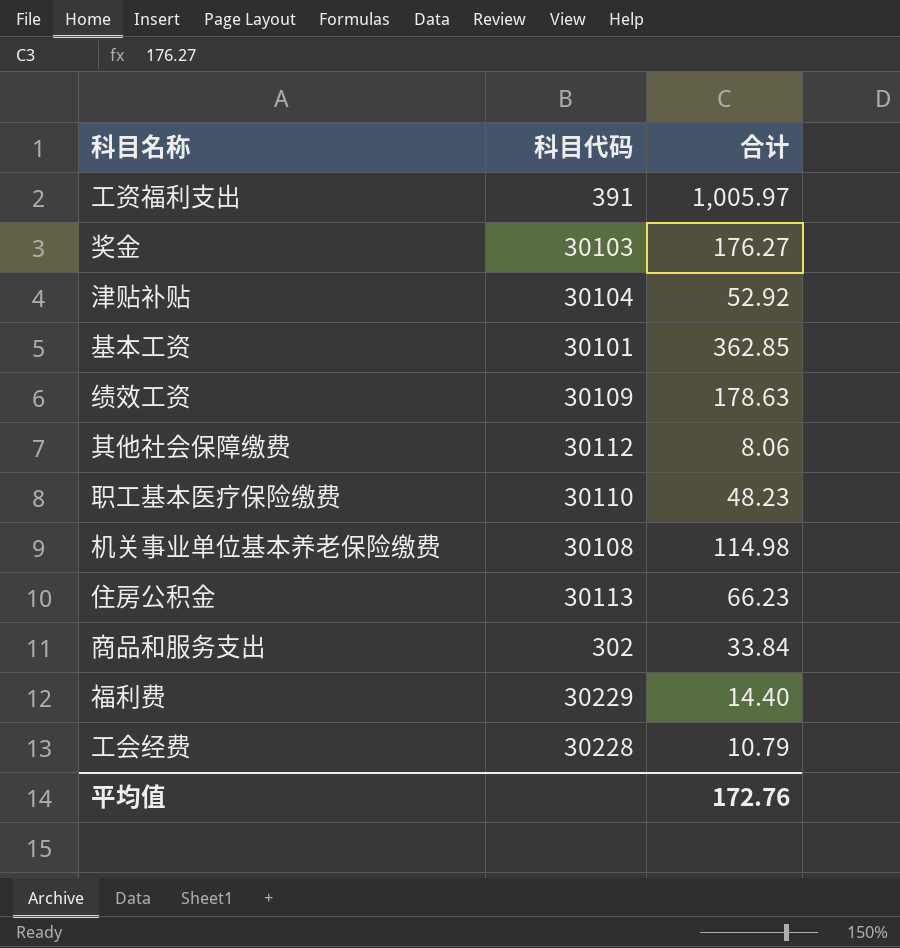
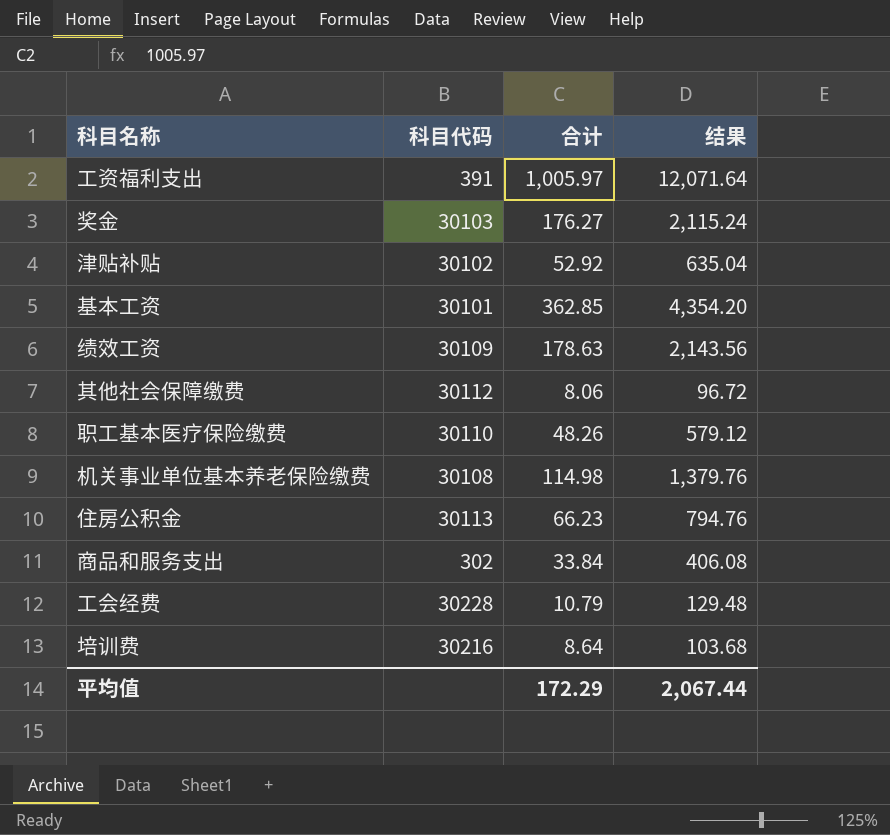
column 结果 | formula: none -> [合计] * 12
row 福利费: 30229 | 14.40 -> none
津贴补贴 | 科目代码: 30104 -> 30102
职工基本医疗保险缴费 | 合计: 48.23 -> 48.26
row 培训费: none -> 30216 | 8.64 | 103.68
平均值 | 合计: 172.76 -> 172.29

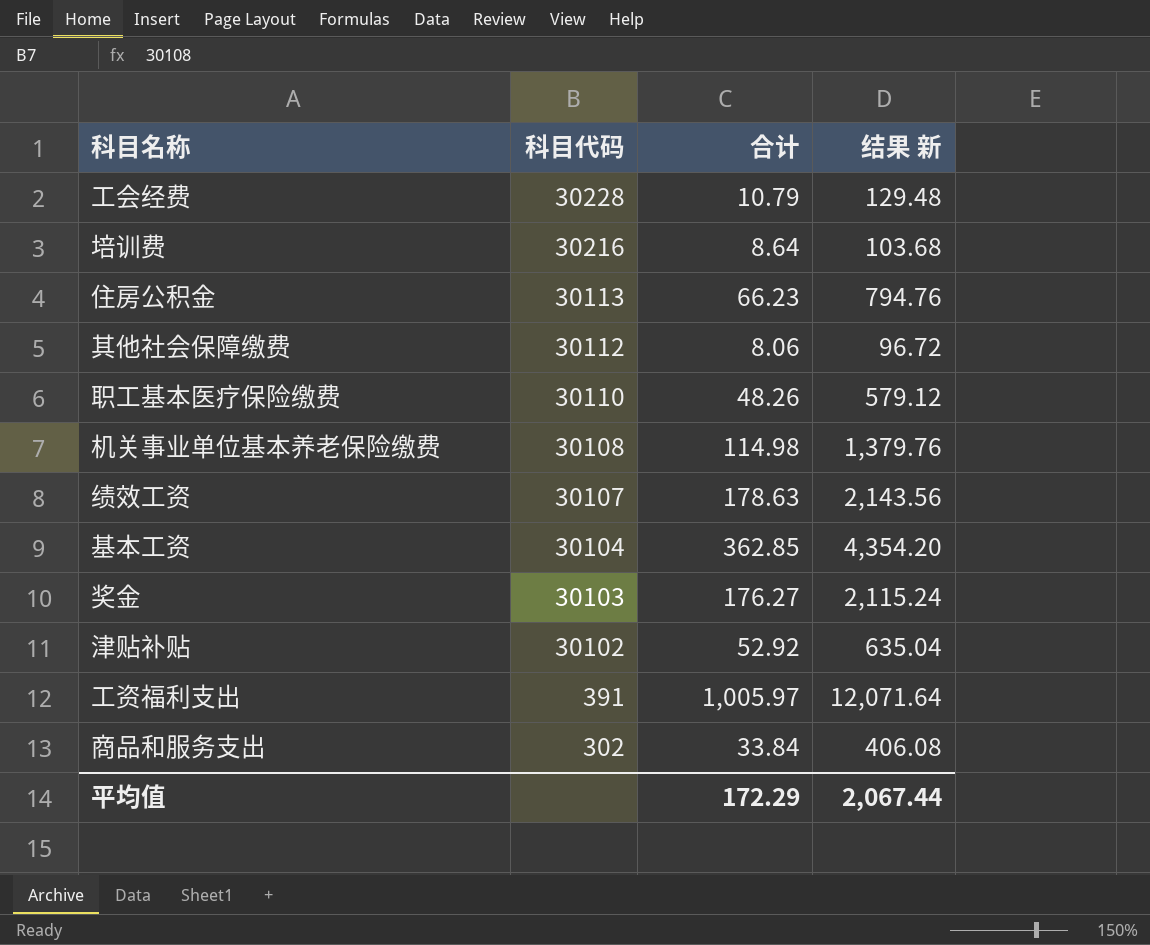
row order: none -> 科目代码 descending
column name: 结果 -> 结果 新
绩效工资 | 科目代码: 30109 -> 30107
基本工资 | 科目代码: 30101 -> 30104

